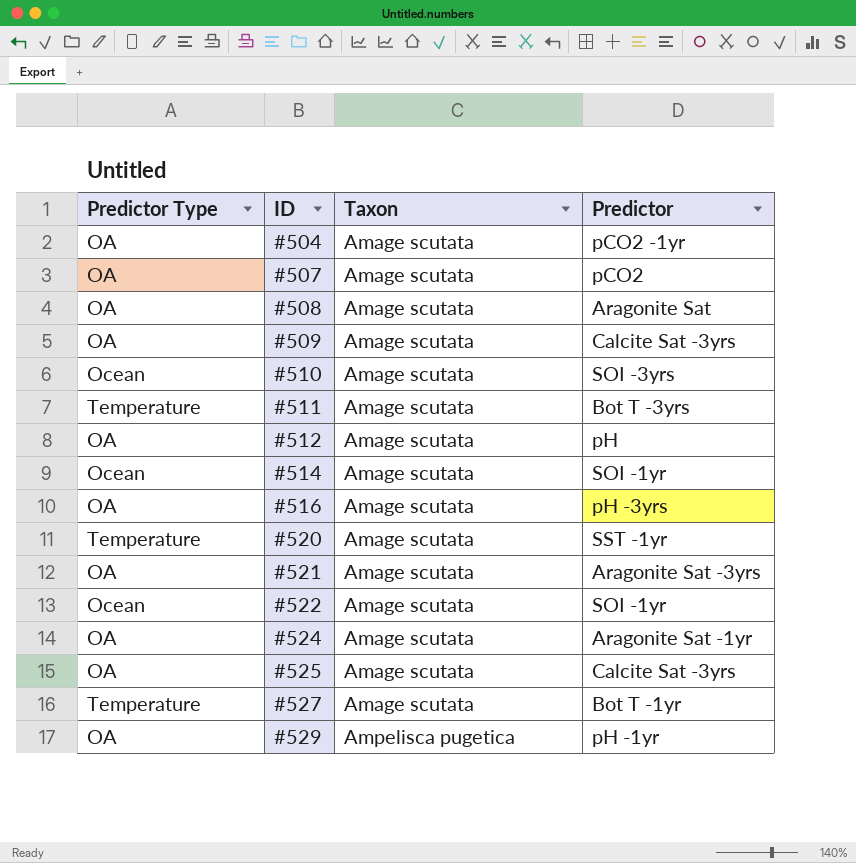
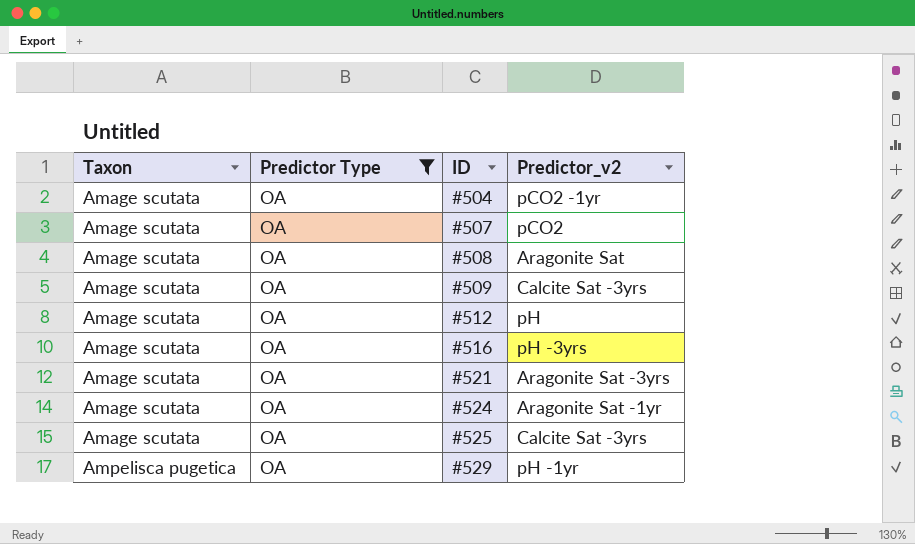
filter: none -> Predictor Type = OA
column Taxon | position: 3 -> 1
column name: Predictor -> Predictor_v2

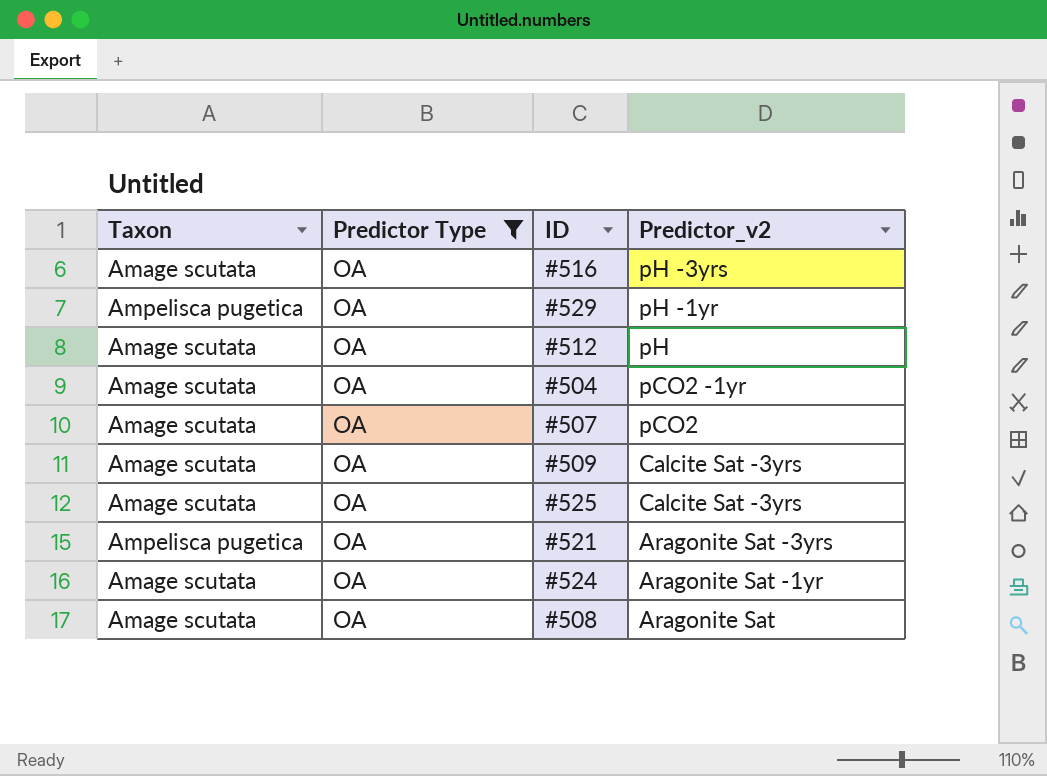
row order: Taxon ascending -> Predictor_v2 descending
#521 | Taxon: Amage scutata -> Ampelisca pugetica

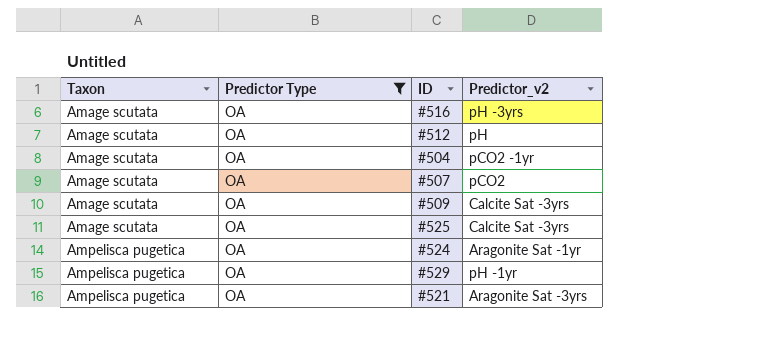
row order: Predictor_v2 descending -> Taxon ascending
row #508: Amage scutata | OA | Aragonite Sat -> none
#524 | Taxon: Amage scutata -> Ampelisca pugetica

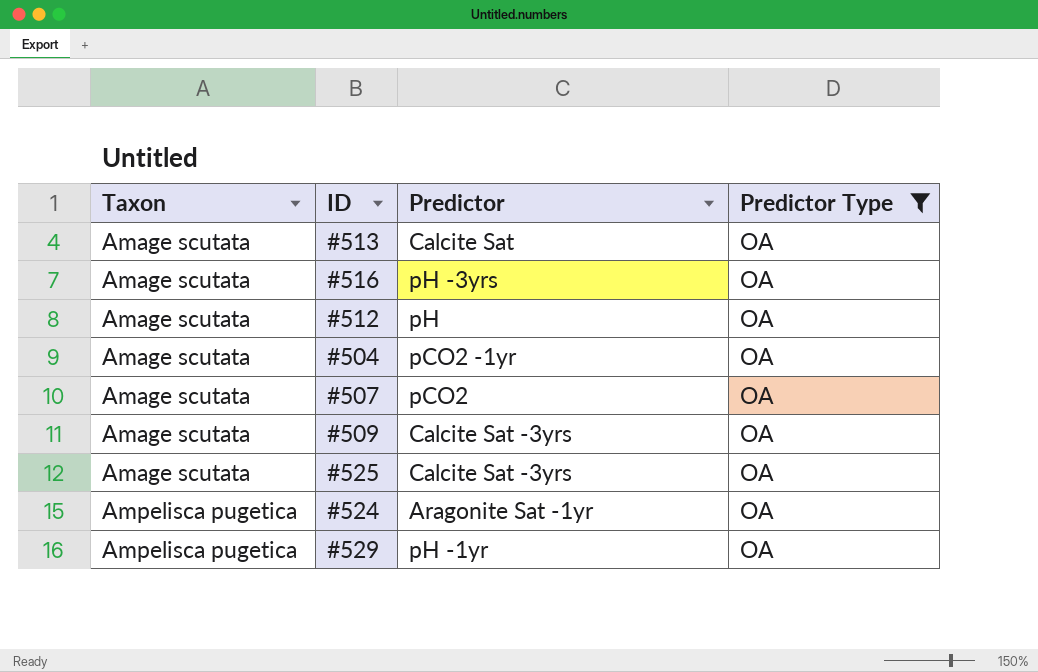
column name: Predictor_v2 -> Predictor
column Predictor Type | position: 2 -> 4
row #521: Ampelisca pugetica | OA | Aragonite Sat -3yrs -> none
row #513: none -> Amage scutata | Calcite Sat | OA

